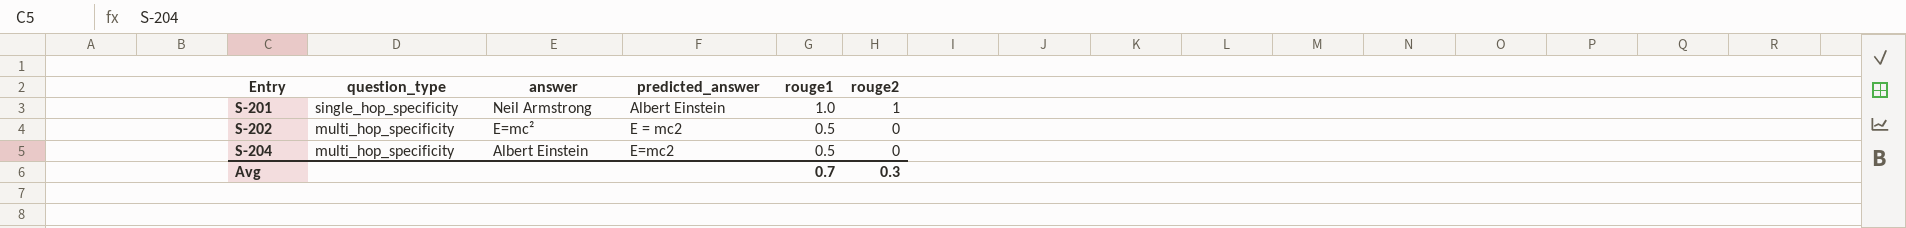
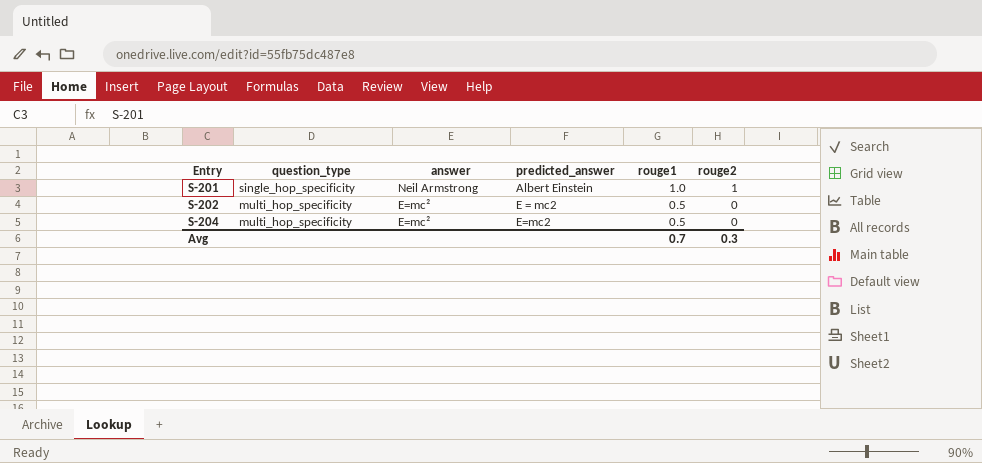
S-204 | answer: Albert Einstein -> E=mc²

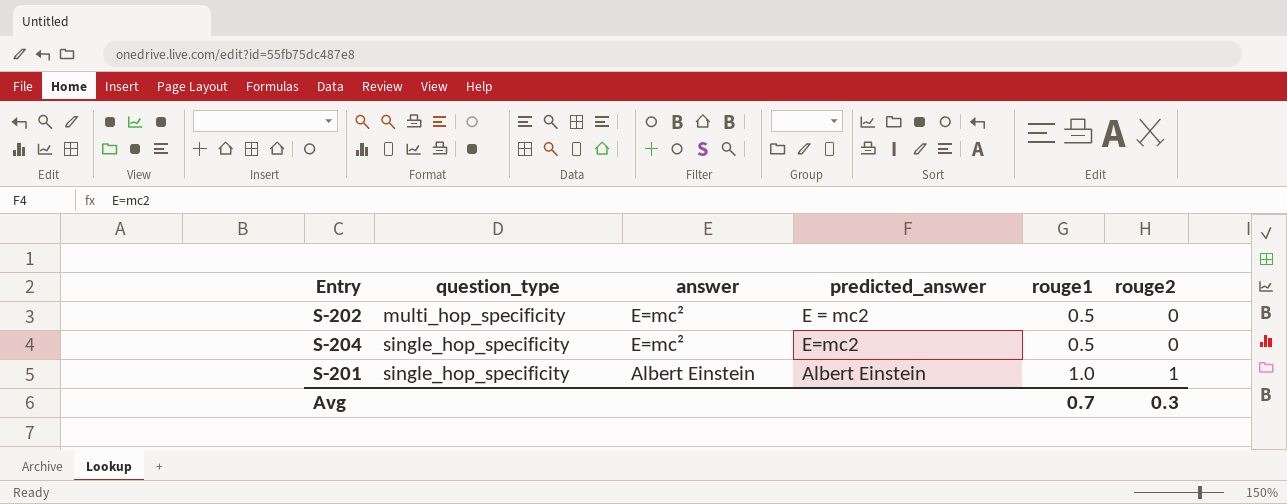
row order: Entry ascending -> question_type ascending
S-204 | question_type: multi_hop_specificity -> single_hop_specificity
S-201 | answer: Neil Armstrong -> Albert Einstein

